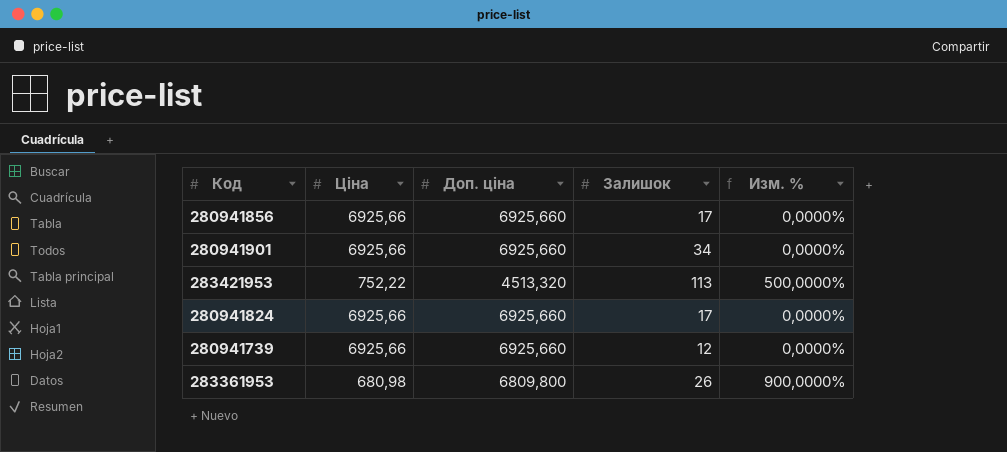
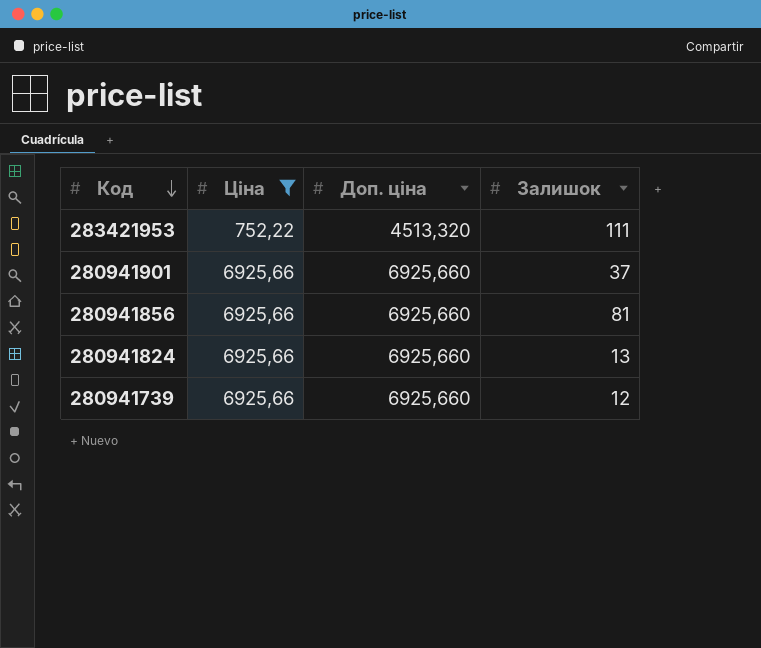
filter: none -> Ціна != 680,98
row order: none -> Код descending
column Изм. % | formula: ([Доп. ціна] - [Ціна]) / [Ціна] -> none
283421953 | Залишок: 113 -> 111
280941901 | Залишок: 34 -> 37
280941856 | Залишок: 17 -> 81
280941824 | Залишок: 17 -> 13

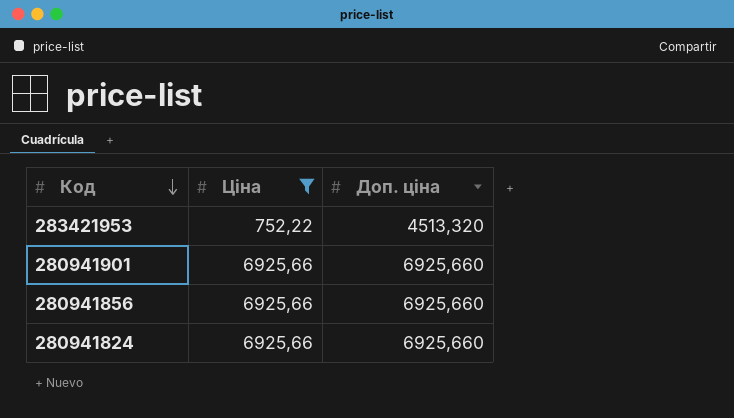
column Залишок | position: 4 -> none
row 280941739: 6925,66 | 6925,660 | 12 -> none

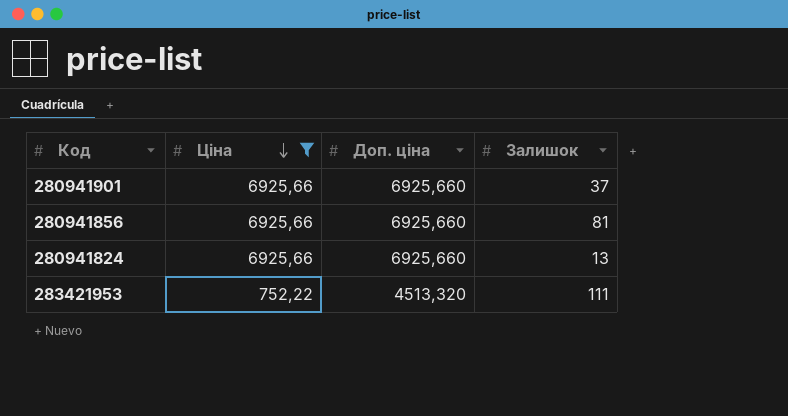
row order: Код descending -> Ціна descending
column Залишок | position: none -> 4

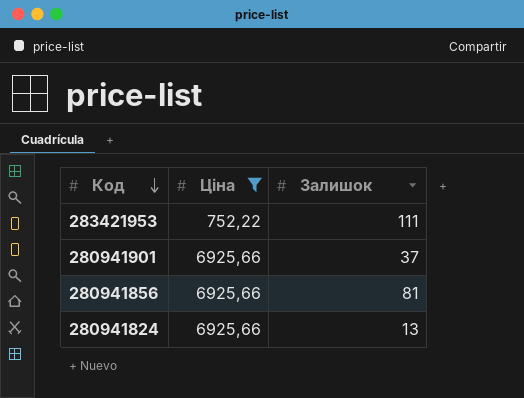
row order: Ціна descending -> Код descending
column Доп. ціна | position: 3 -> none

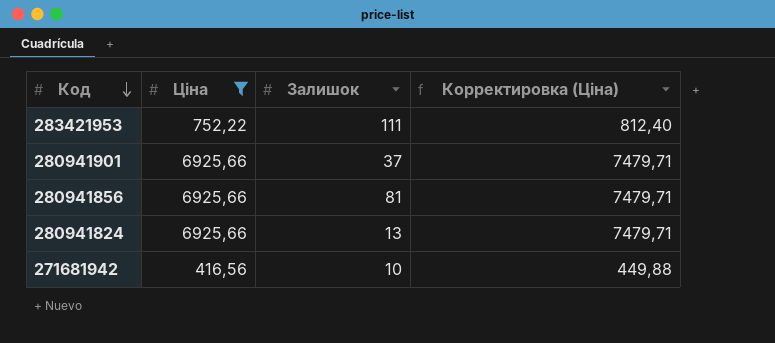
column Корректировка (Ціна) | formula: none -> [Ціна] * 1,08
row 271681942: none -> 416,56 | 10 | 449,88

